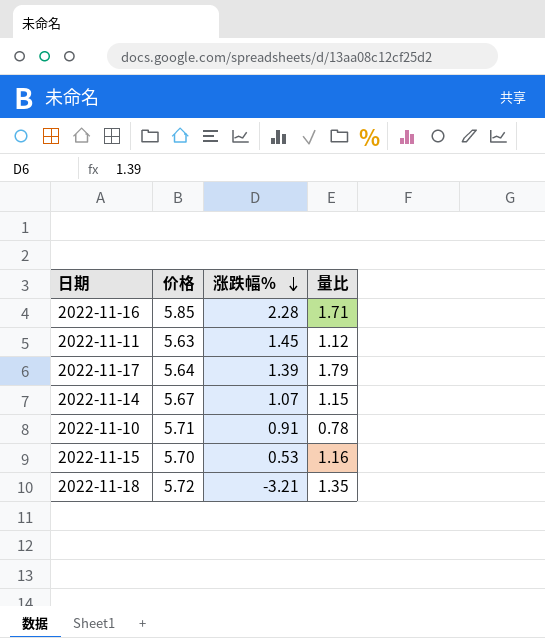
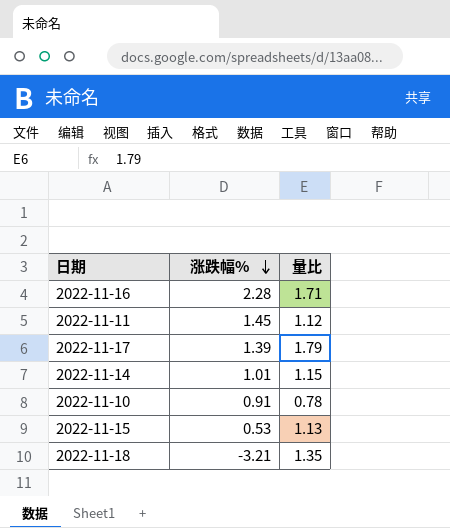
column 价格 | position: 2 -> none
2022-11-14 | 涨跌幅%: 1.07 -> 1.01
2022-11-15 | 量比: 1.16 -> 1.13

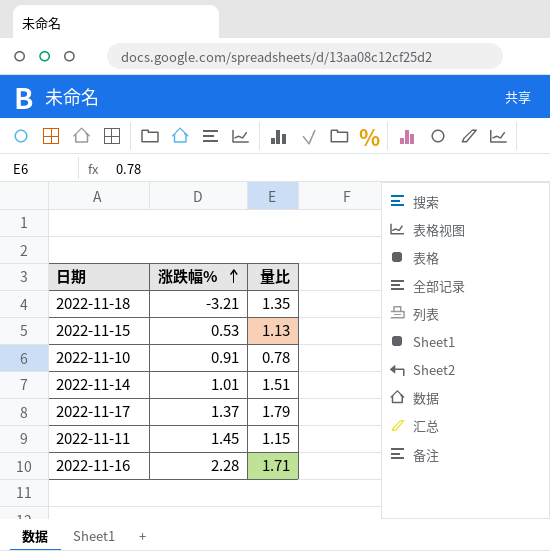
row order: 涨跌幅% descending -> 涨跌幅% ascending
2022-11-14 | 量比: 1.15 -> 1.51
2022-11-17 | 涨跌幅%: 1.39 -> 1.37
2022-11-11 | 量比: 1.12 -> 1.15

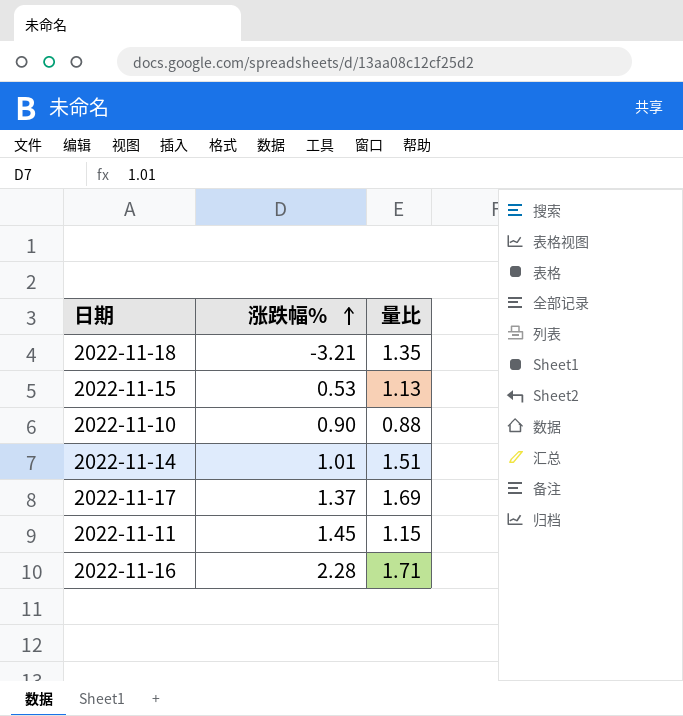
2022-11-10 | 涨跌幅%: 0.91 -> 0.90
2022-11-10 | 量比: 0.78 -> 0.88
2022-11-17 | 量比: 1.79 -> 1.69

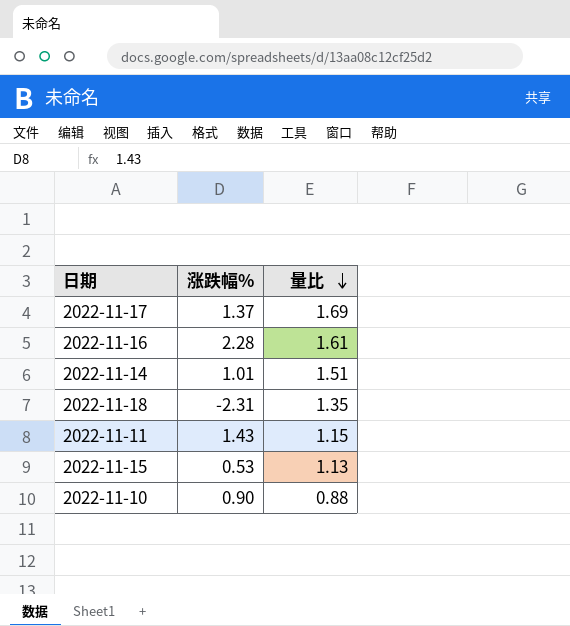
row order: 涨跌幅% ascending -> 量比 descending
2022-11-16 | 量比: 1.71 -> 1.61
2022-11-18 | 涨跌幅%: -3.21 -> -2.31
2022-11-11 | 涨跌幅%: 1.45 -> 1.43

